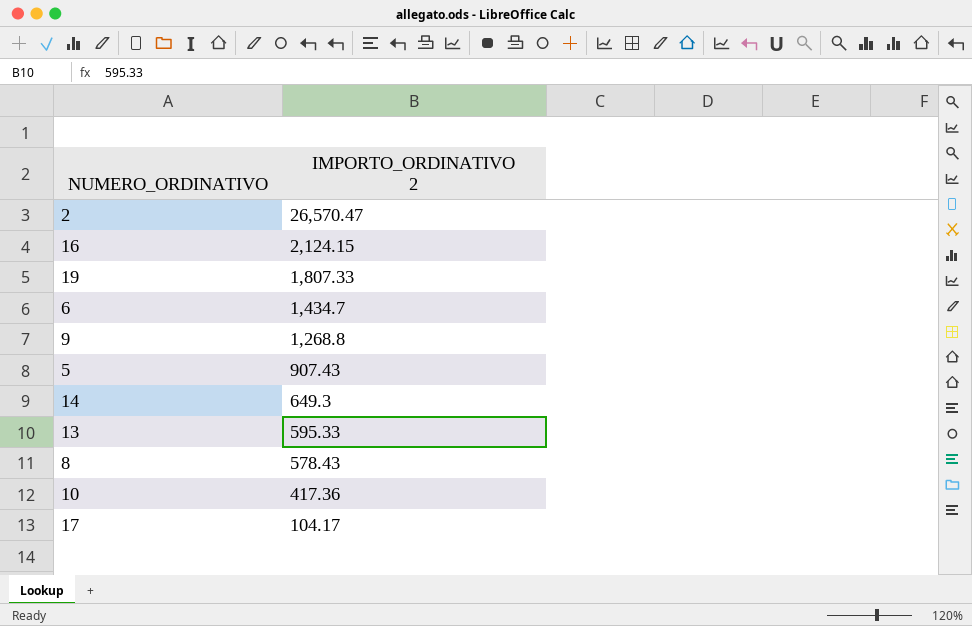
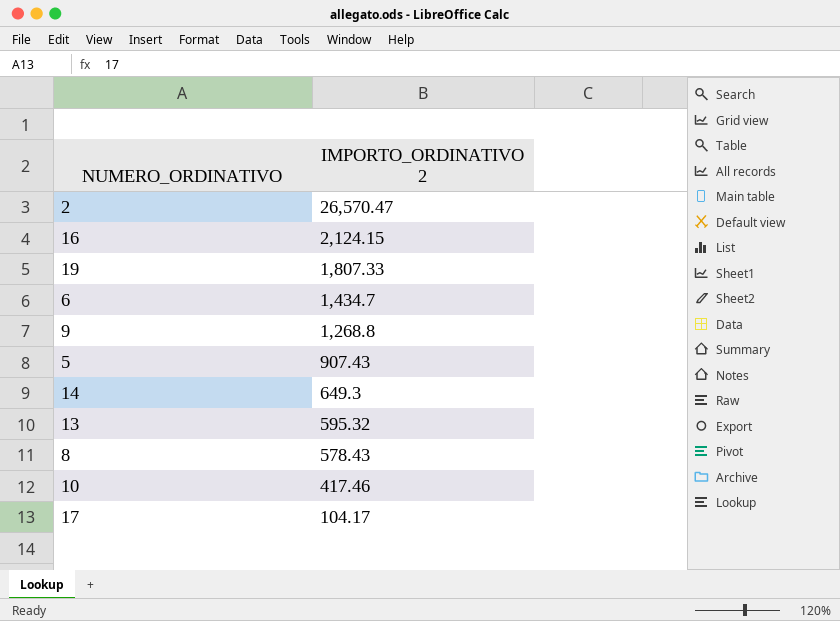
13 | IMPORTO_ORDINATIVO 2: 595.33 -> 595.32
10 | IMPORTO_ORDINATIVO 2: 417.36 -> 417.46

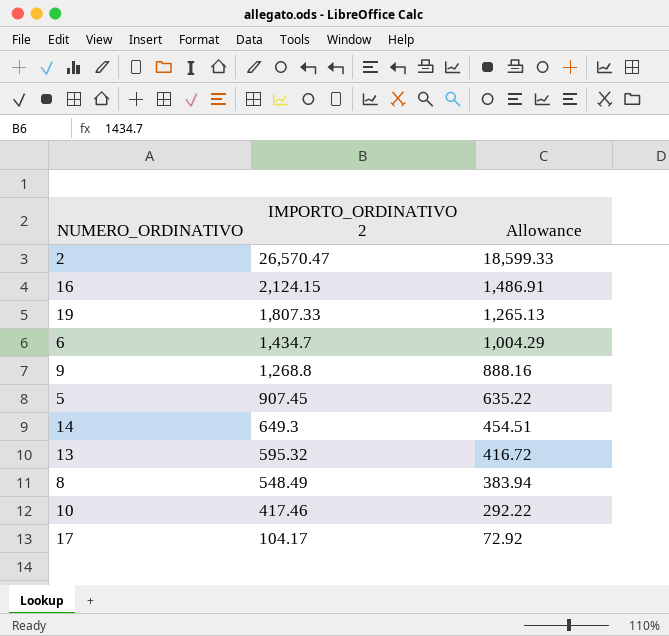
column Allowance | formula: none -> [IMPORTO_ORDINATIVO 2] * 0.7
5 | IMPORTO_ORDINATIVO 2: 907.43 -> 907.45
8 | IMPORTO_ORDINATIVO 2: 578.43 -> 548.49

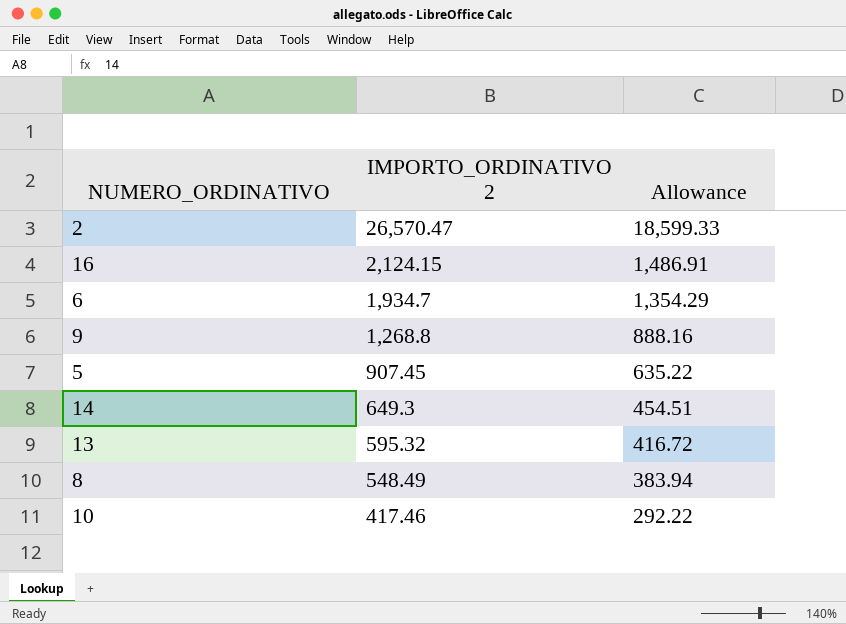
row 19: 1,807.33 | 1,265.13 -> none
row 17: 104.17 | 72.92 -> none
6 | IMPORTO_ORDINATIVO 2: 1,434.7 -> 1,934.7
6 | Allowance: 1,004.29 -> 1,354.29

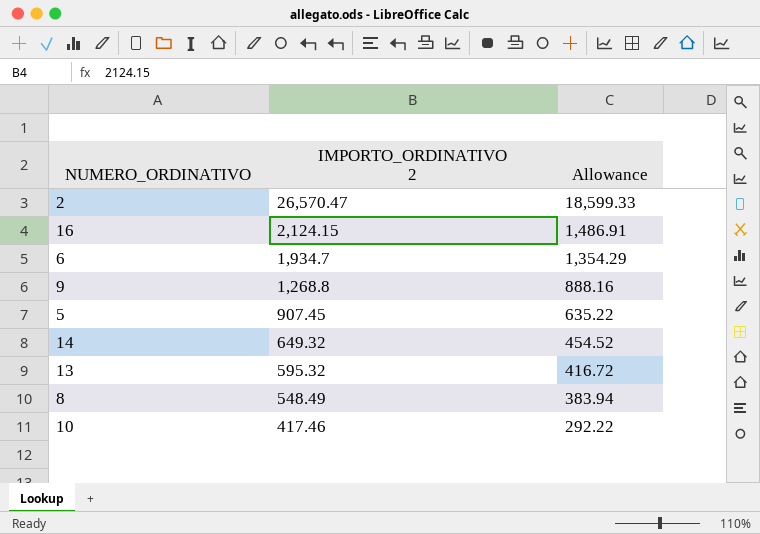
14 | IMPORTO_ORDINATIVO 2: 649.3 -> 649.32
14 | Allowance: 454.51 -> 454.52

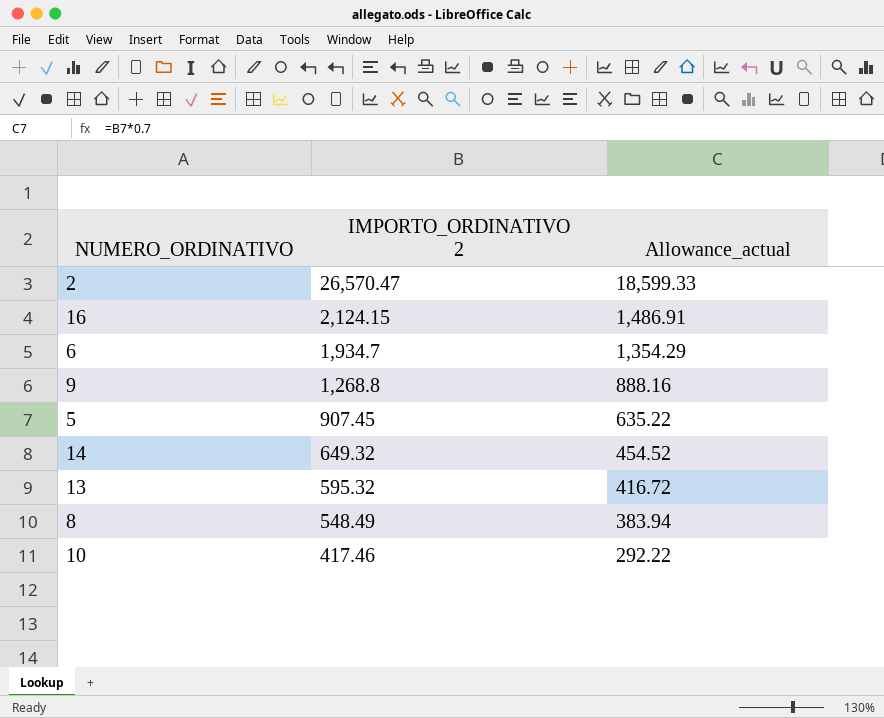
column name: Allowance -> Allowance_actual

